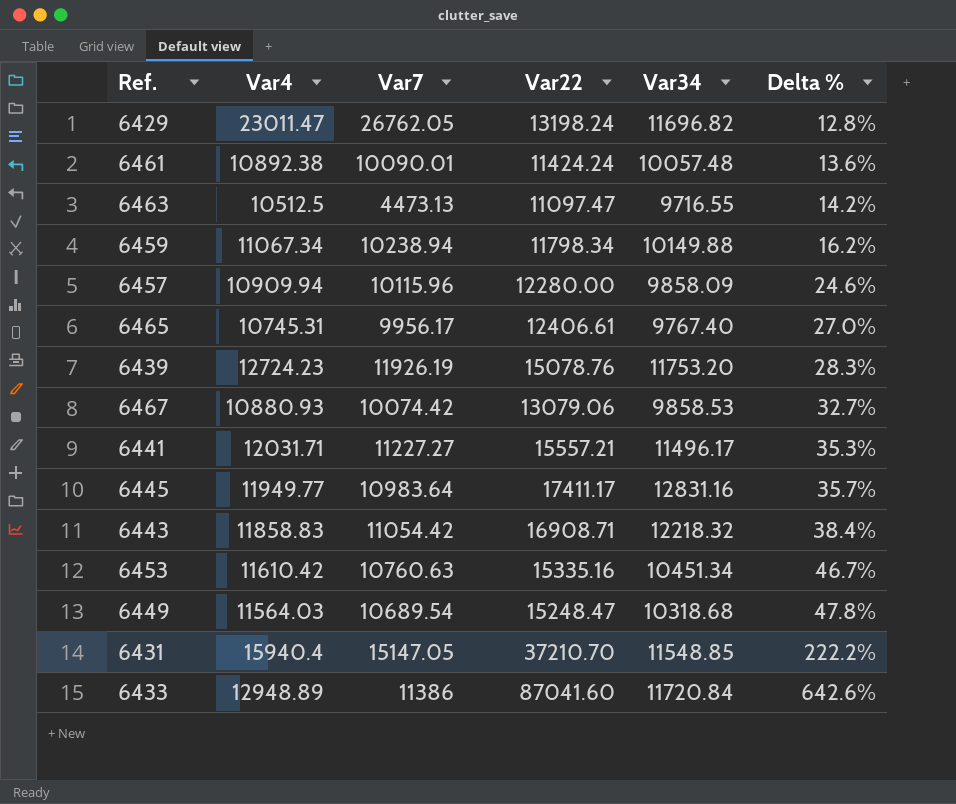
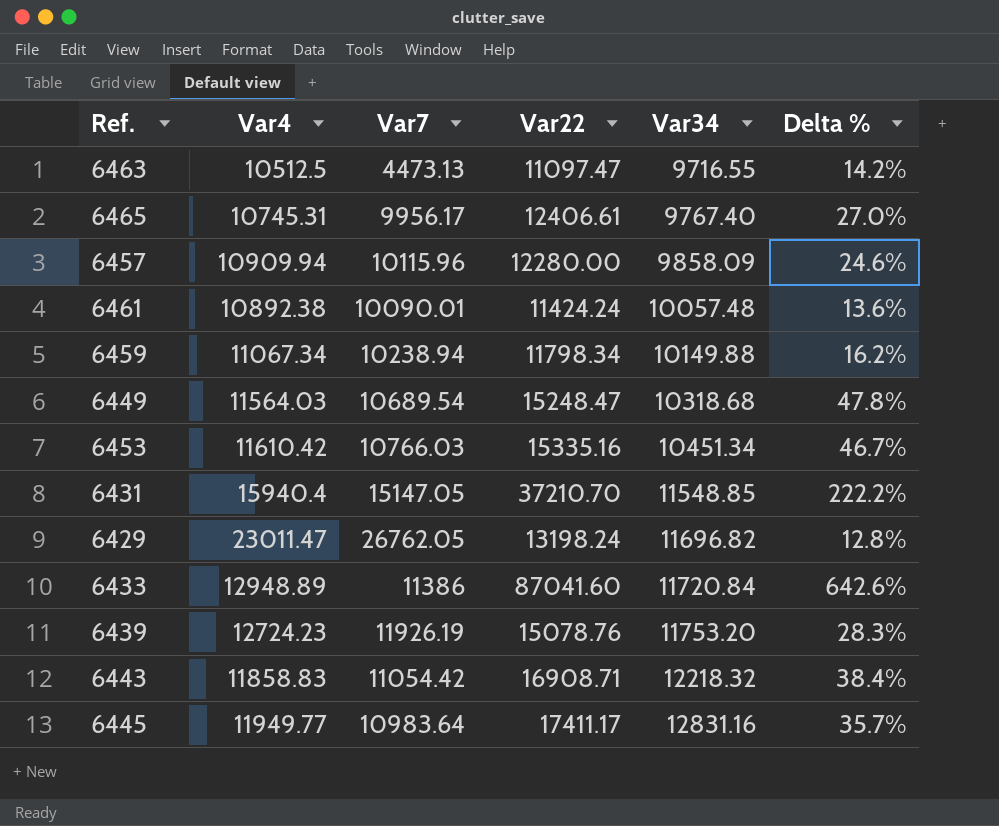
row order: Delta % ascending -> Var34 ascending
row 6467: 10880.93 | 10074.42 | 13079.06 | 9858.53 | 32.7% -> none
row 6441: 12031.71 | 11227.27 | 15557.21 | 11496.17 | 35.3% -> none
6453 | Var7: 10760.63 -> 10766.03

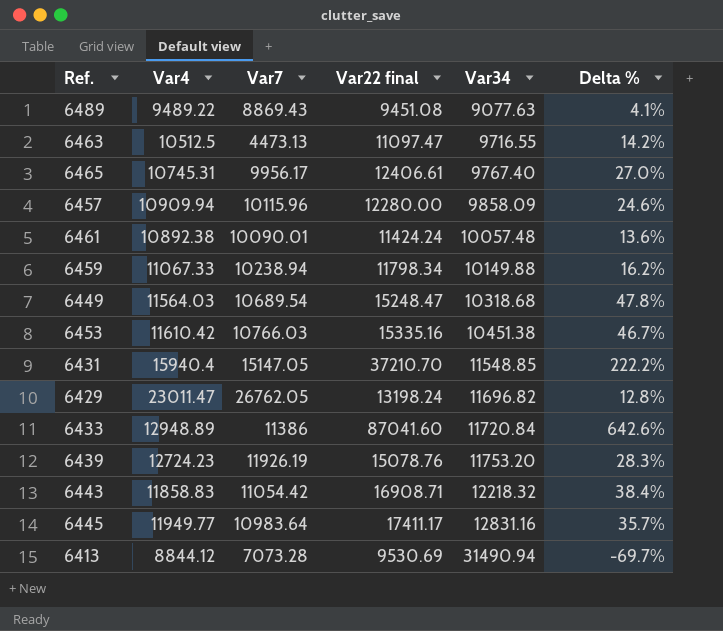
column name: Var22 -> Var22 final
row 6489: none -> 9489.22 | 8869.43 | 9451.08 | 9077.63 | 4.1%
6459 | Var4: 11067.34 -> 11067.33
6453 | Var34: 10451.34 -> 10451.38
row 6413: none -> 8844.12 | 7073.28 | 9530.69 | 31490.94 | -69.7%

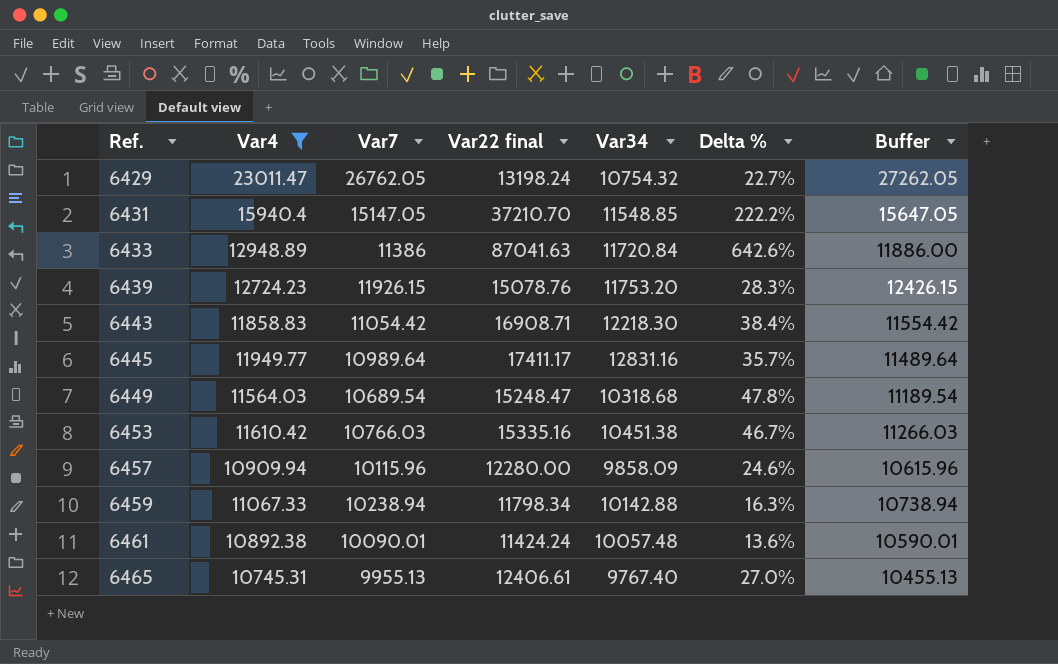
filter: none -> Var4 >= 10745.31
row order: Var34 ascending -> Ref. ascending
column Buffer | formula: none -> [Var7] + 500
6429 | Var34: 11696.82 -> 10754.32
6429 | Delta %: 12.8% -> 22.7%
6433 | Var22 final: 87041.60 -> 87041.63
6439 | Var7: 11926.19 -> 11926.15
6443 | Var34: 12218.32 -> 12218.30
6445 | Var7: 10983.64 -> 10989.64
6459 | Var34: 10149.88 -> 10142.88
6459 | Delta %: 16.2% -> 16.3%
6465 | Var7: 9956.17 -> 9955.13

